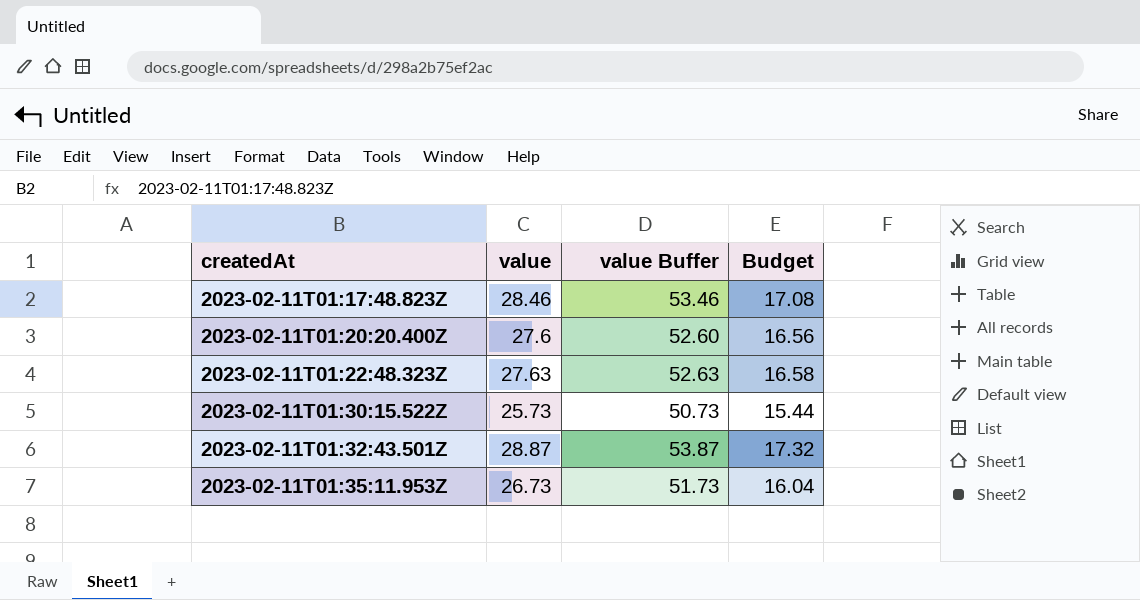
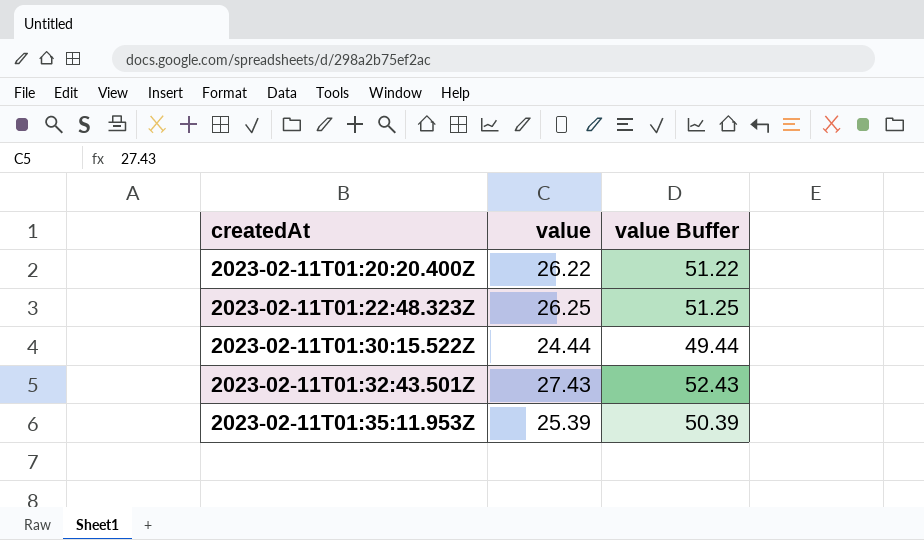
column Budget | formula: [value] * 0.6 -> none
row 2023-02-11T01:17:48.823Z: 28.46 | 53.46 | 17.08 -> none
2023-02-11T01:20:20.400Z | value: 27.6 -> 26.22
2023-02-11T01:20:20.400Z | value Buffer: 52.60 -> 51.22
2023-02-11T01:22:48.323Z | value: 27.63 -> 26.25
2023-02-11T01:22:48.323Z | value Buffer: 52.63 -> 51.25
2023-02-11T01:30:15.522Z | value: 25.73 -> 24.44
2023-02-11T01:30:15.522Z | value Buffer: 50.73 -> 49.44
2023-02-11T01:32:43.501Z | value: 28.87 -> 27.43
2023-02-11T01:32:43.501Z | value Buffer: 53.87 -> 52.43
2023-02-11T01:35:11.953Z | value: 26.73 -> 25.39
2023-02-11T01:35:11.953Z | value Buffer: 51.73 -> 50.39

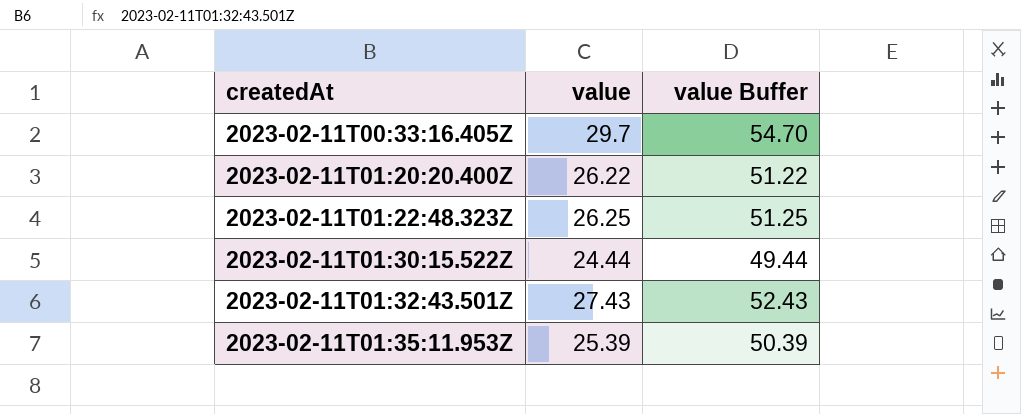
row 2023-02-11T00:33:16.405Z: none -> 29.7 | 54.70

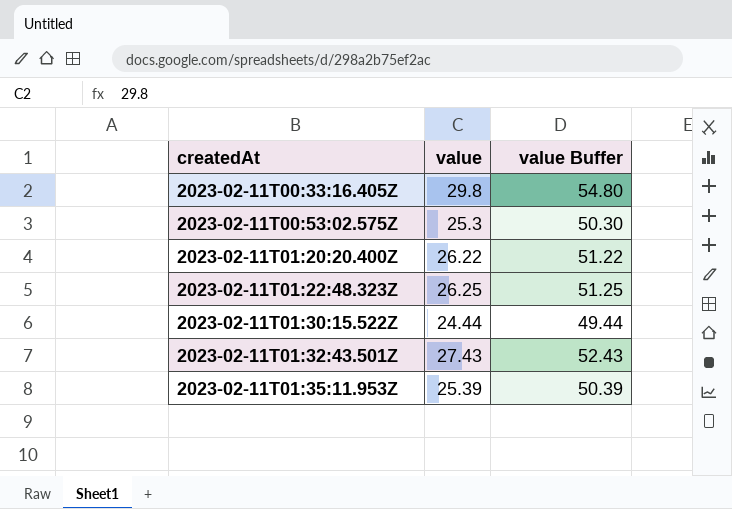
2023-02-11T00:33:16.405Z | value: 29.7 -> 29.8
2023-02-11T00:33:16.405Z | value Buffer: 54.70 -> 54.80
row 2023-02-11T00:53:02.575Z: none -> 25.3 | 50.30

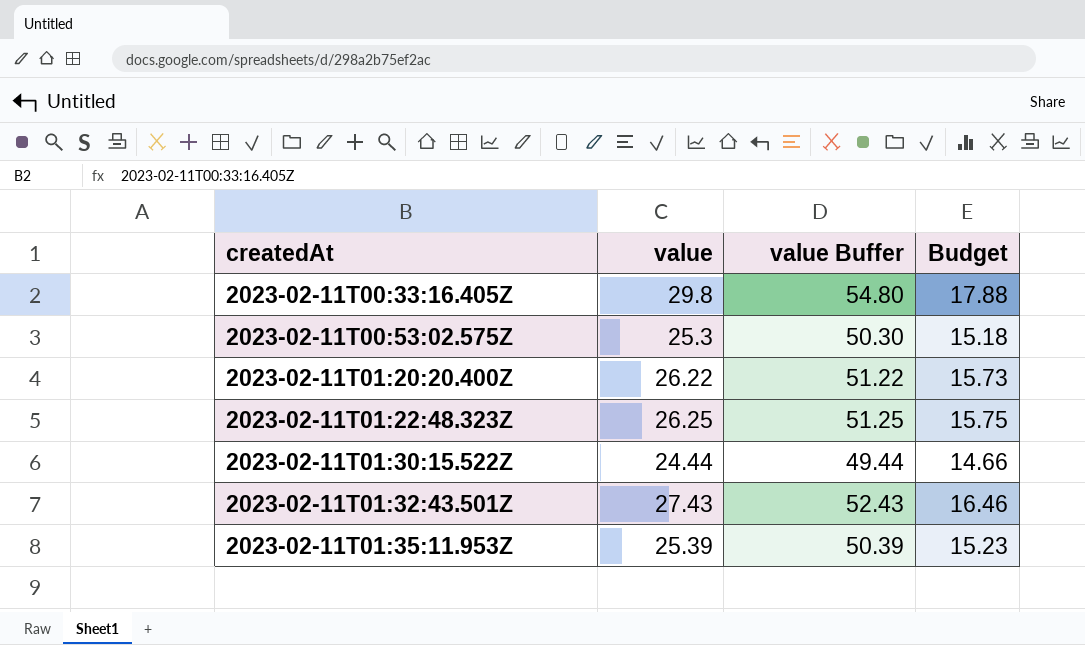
column Budget | formula: none -> [value] * 0.6

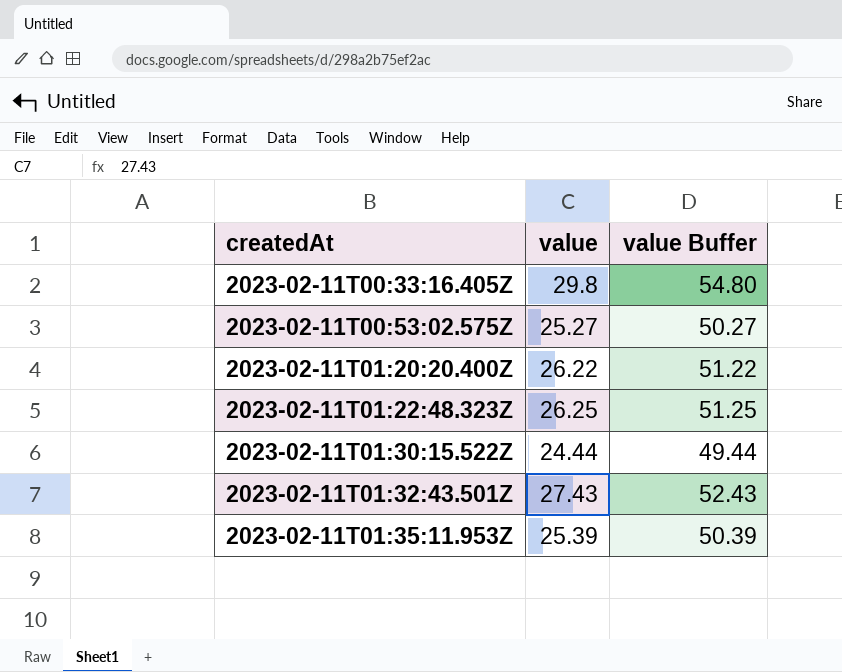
column Budget | formula: [value] * 0.6 -> none
2023-02-11T00:53:02.575Z | value: 25.3 -> 25.27
2023-02-11T00:53:02.575Z | value Buffer: 50.30 -> 50.27

